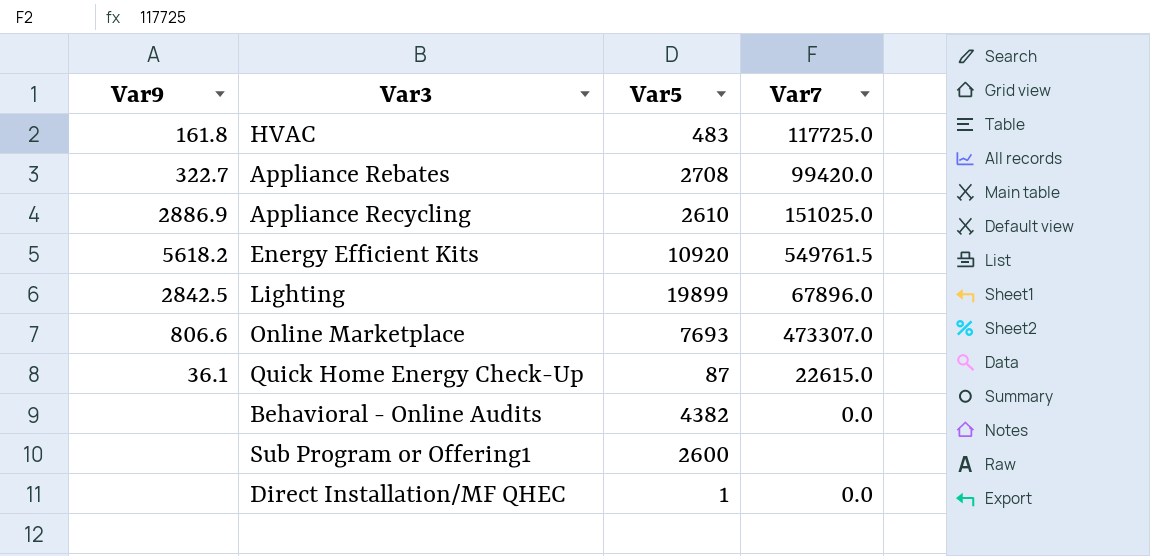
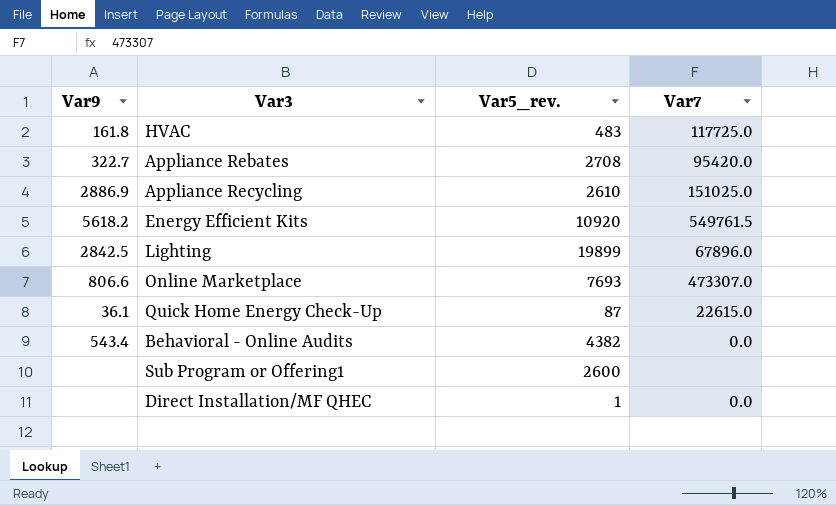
column name: Var5 -> Var5_rev.
Appliance Rebates | Var7: 99420.0 -> 95420.0
Behavioral - Online Audits | Var9: none -> 543.4

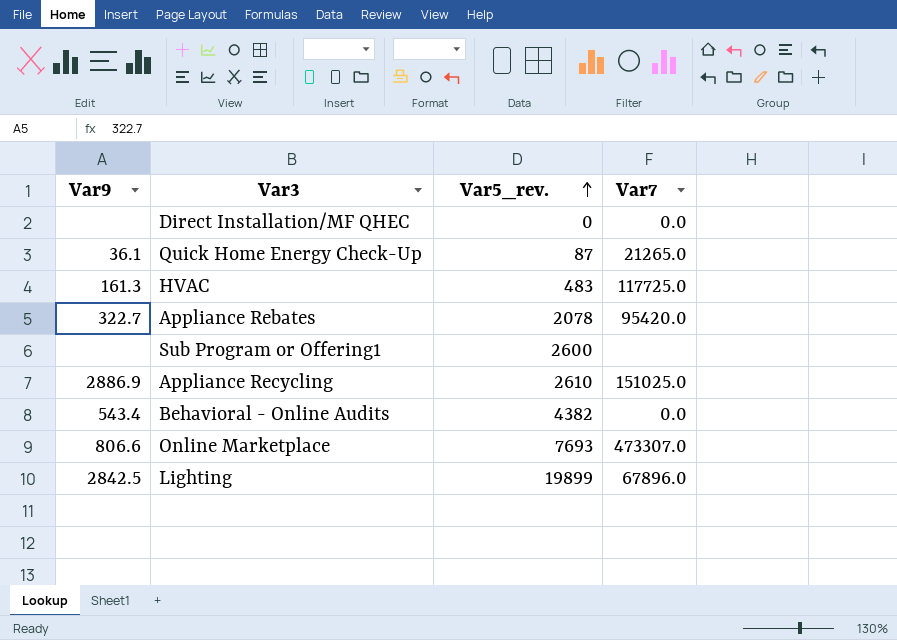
row order: none -> Var5_rev. ascending
row Energy Efficient Kits: 5618.2 | 10920 | 549761.5 -> none
Direct Installation/MF QHEC | Var5_rev.: 1 -> 0
Quick Home Energy Check-Up | Var7: 22615.0 -> 21265.0
HVAC | Var9: 161.8 -> 161.3
Appliance Rebates | Var5_rev.: 2708 -> 2078

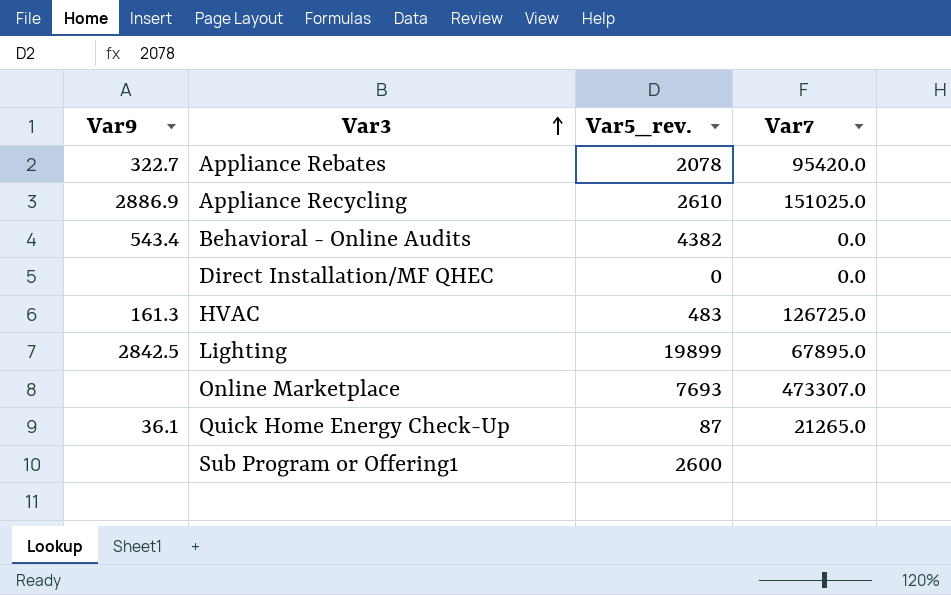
row order: Var5_rev. ascending -> Var3 ascending
HVAC | Var7: 117725.0 -> 126725.0
Lighting | Var7: 67896.0 -> 67895.0
Online Marketplace | Var9: 806.6 -> none

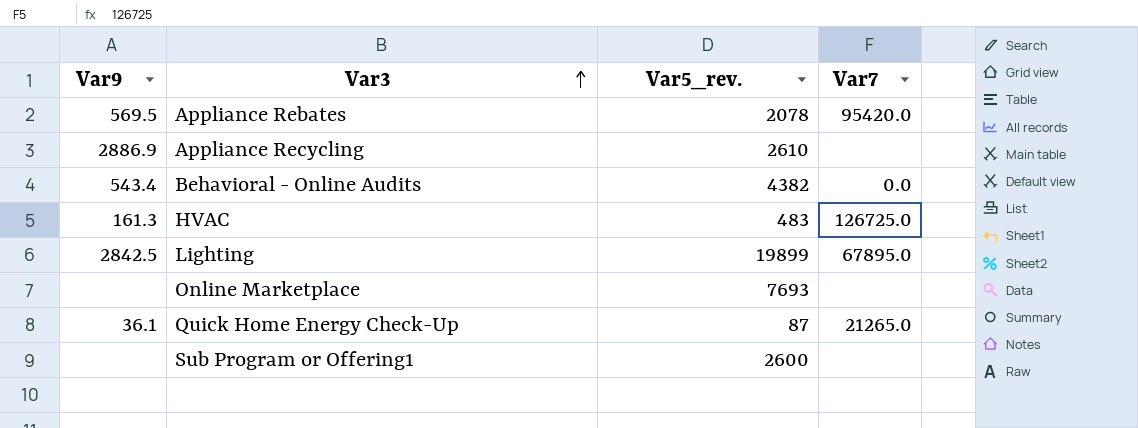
row Direct Installation/MF QHEC: none | 0 | 0.0 -> none
Appliance Rebates | Var9: 322.7 -> 569.5
Appliance Recycling | Var7: 151025.0 -> none
Online Marketplace | Var7: 473307.0 -> none

